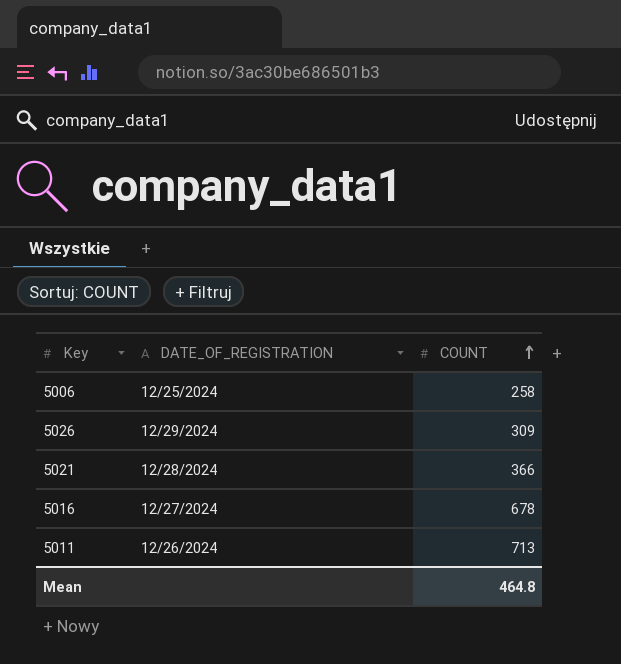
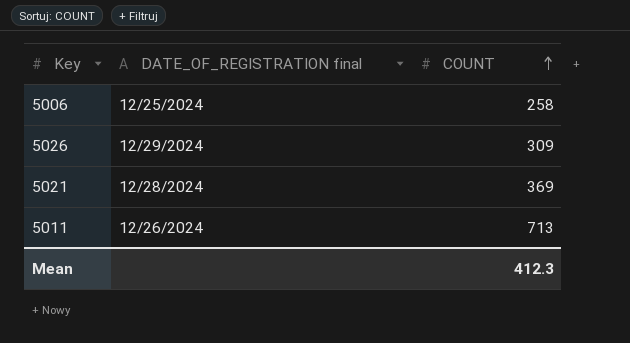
column name: DATE_OF_REGISTRATION -> DATE_OF_REGISTRATION final
row 5016: 12/27/2024 | 678 -> none
5021 | COUNT: 366 -> 369
Mean | COUNT: 464.8 -> 412.3

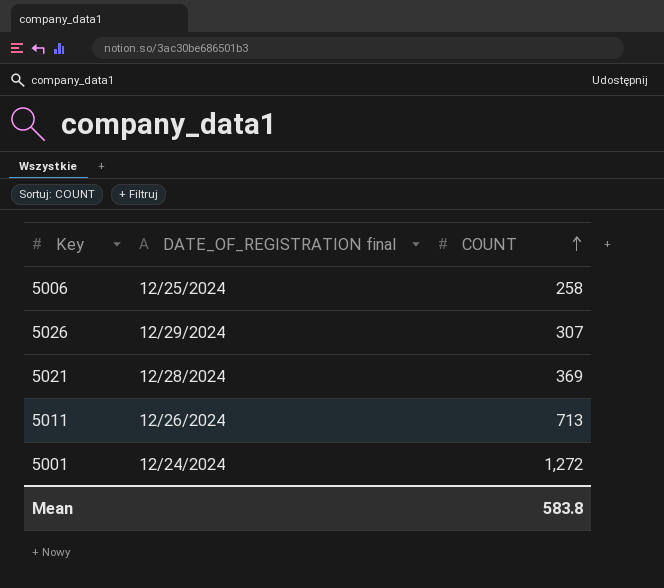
5026 | COUNT: 309 -> 307
row 5001: none -> 12/24/2024 | 1,272
Mean | COUNT: 412.3 -> 583.8

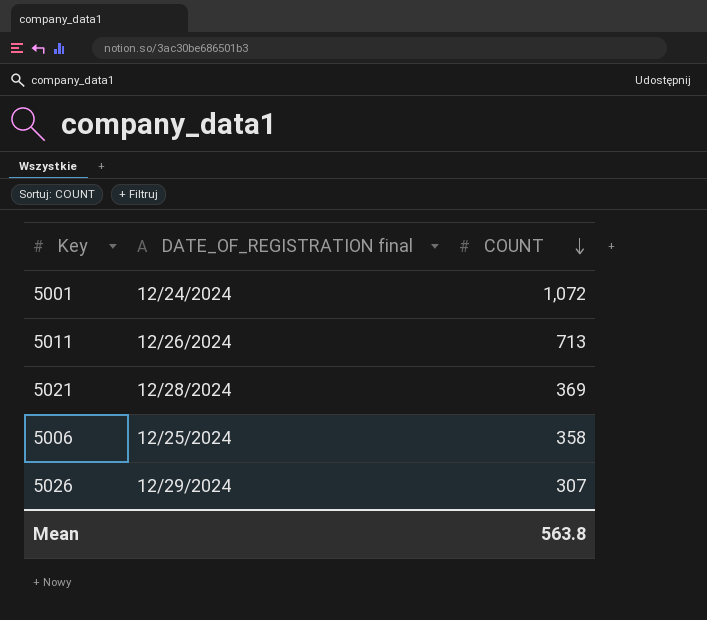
row order: COUNT ascending -> COUNT descending
5001 | COUNT: 1,272 -> 1,072
5006 | COUNT: 258 -> 358
Mean | COUNT: 583.8 -> 563.8

